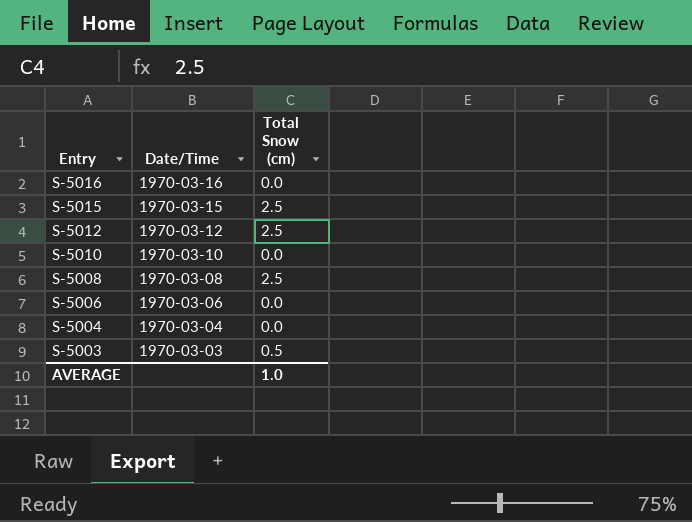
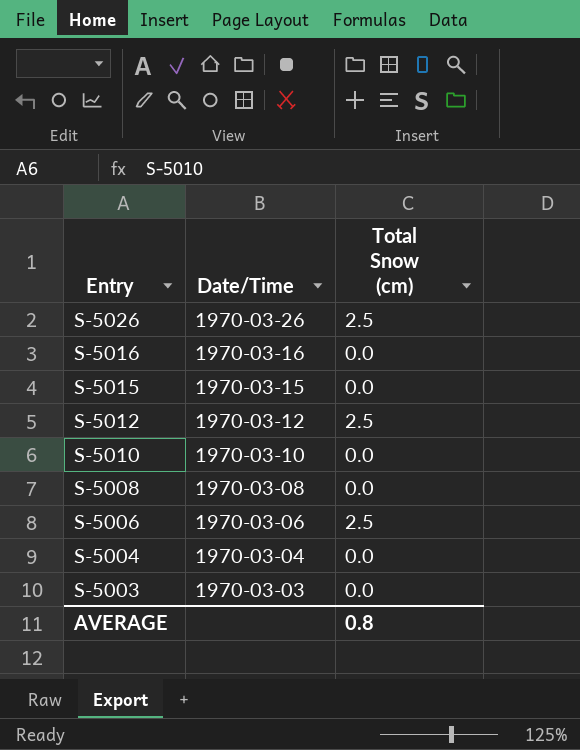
row S-5026: none -> 1970-03-26 | 2.5
S-5015 | Total Snow (cm): 2.5 -> 0.0
S-5008 | Total Snow (cm): 2.5 -> 0.0
S-5006 | Total Snow (cm): 0.0 -> 2.5
S-5003 | Total Snow (cm): 0.5 -> 0.0
AVERAGE | Total Snow (cm): 1.0 -> 0.8

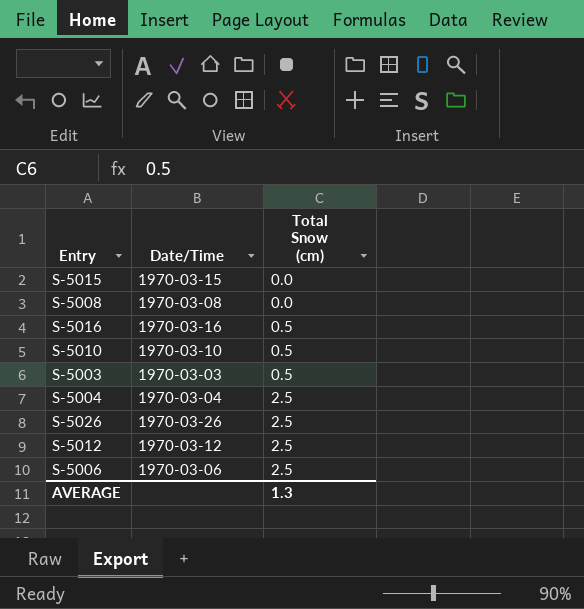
row order: Entry descending -> Total Snow (cm) ascending
S-5016 | Total Snow (cm): 0.0 -> 0.5
S-5010 | Total Snow (cm): 0.0 -> 0.5
S-5003 | Total Snow (cm): 0.0 -> 0.5
S-5004 | Total Snow (cm): 0.0 -> 2.5
AVERAGE | Total Snow (cm): 0.8 -> 1.3

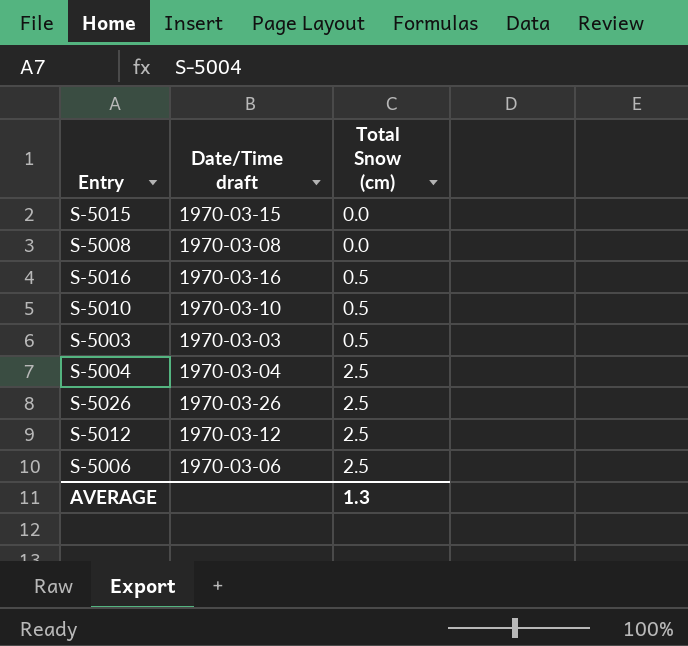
column name: Date/Time -> Date/Time draft

